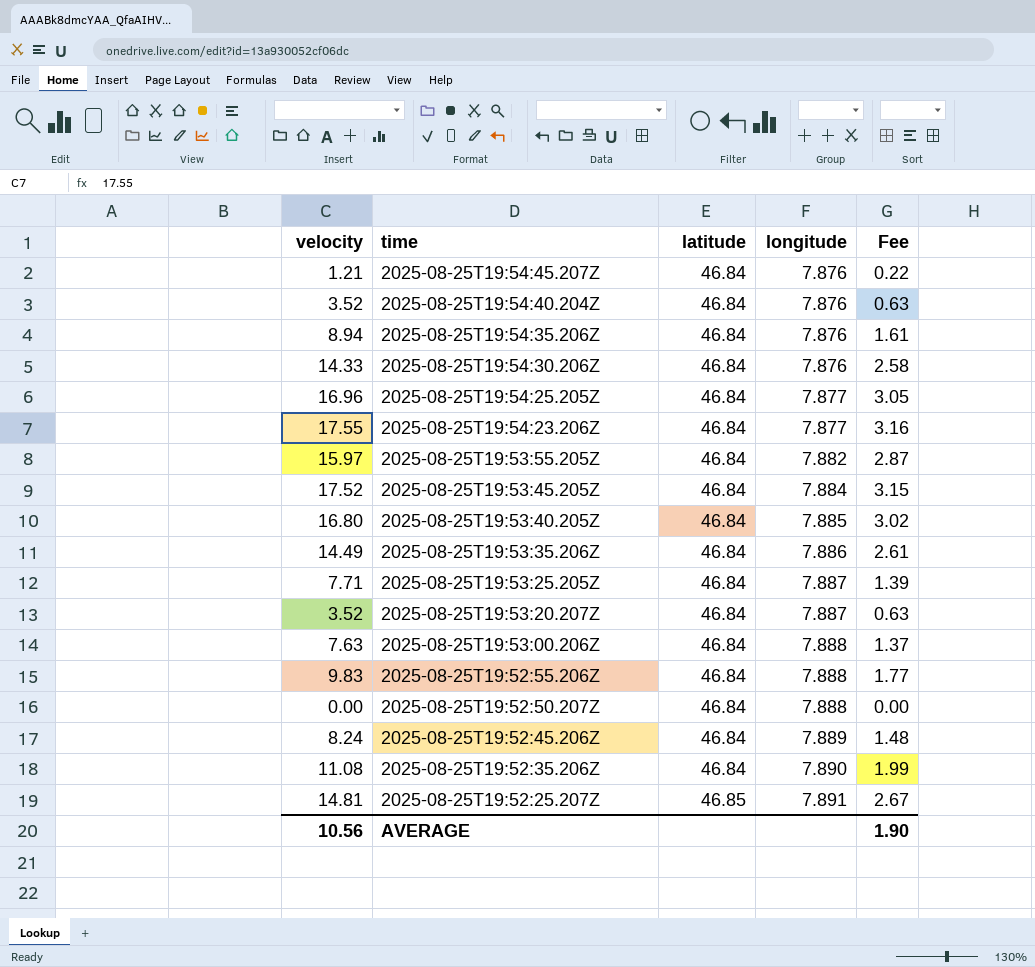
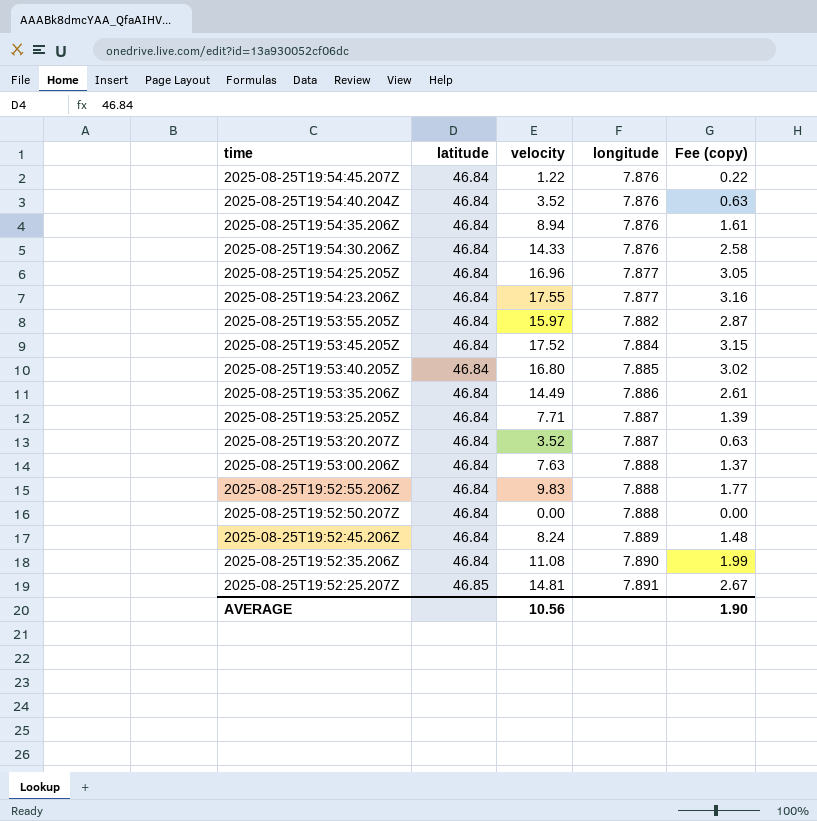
column velocity | position: 1 -> 3
column name: Fee -> Fee (copy)
2025-08-25T19:54:45.207Z | velocity: 1.21 -> 1.22

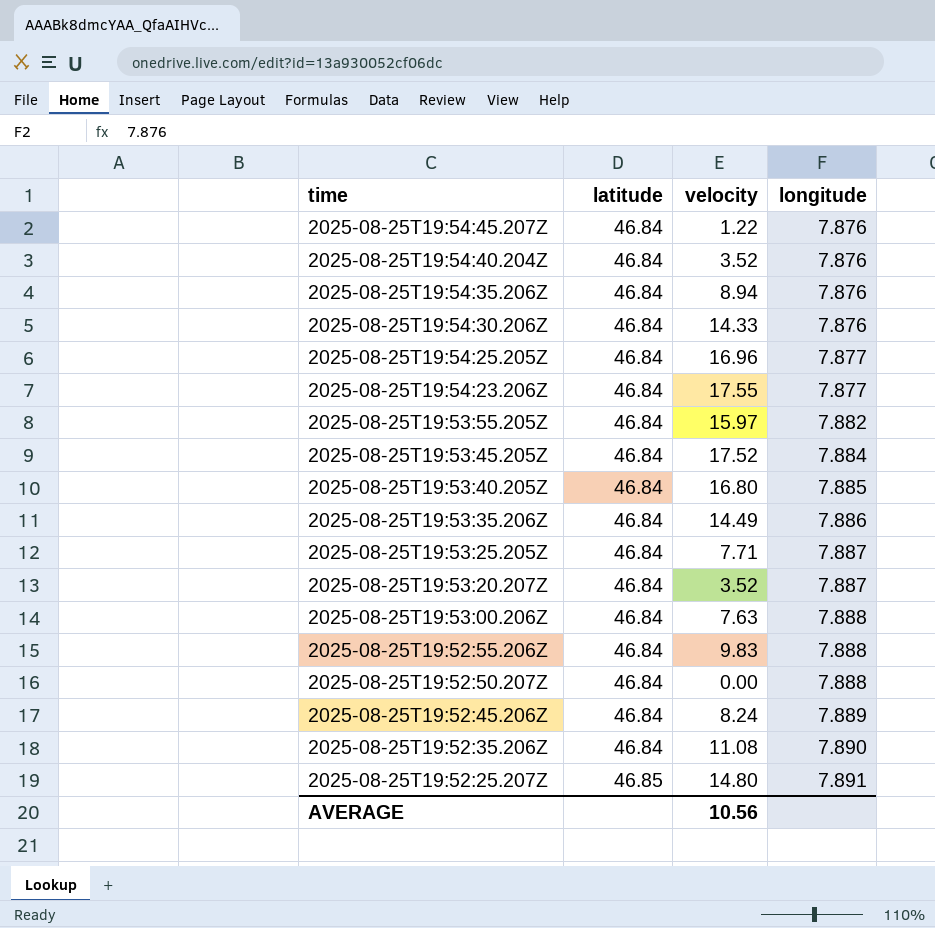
column Fee (copy) | formula: [velocity] * 0.18 -> none
2025-08-25T19:52:25.207Z | velocity: 14.81 -> 14.80

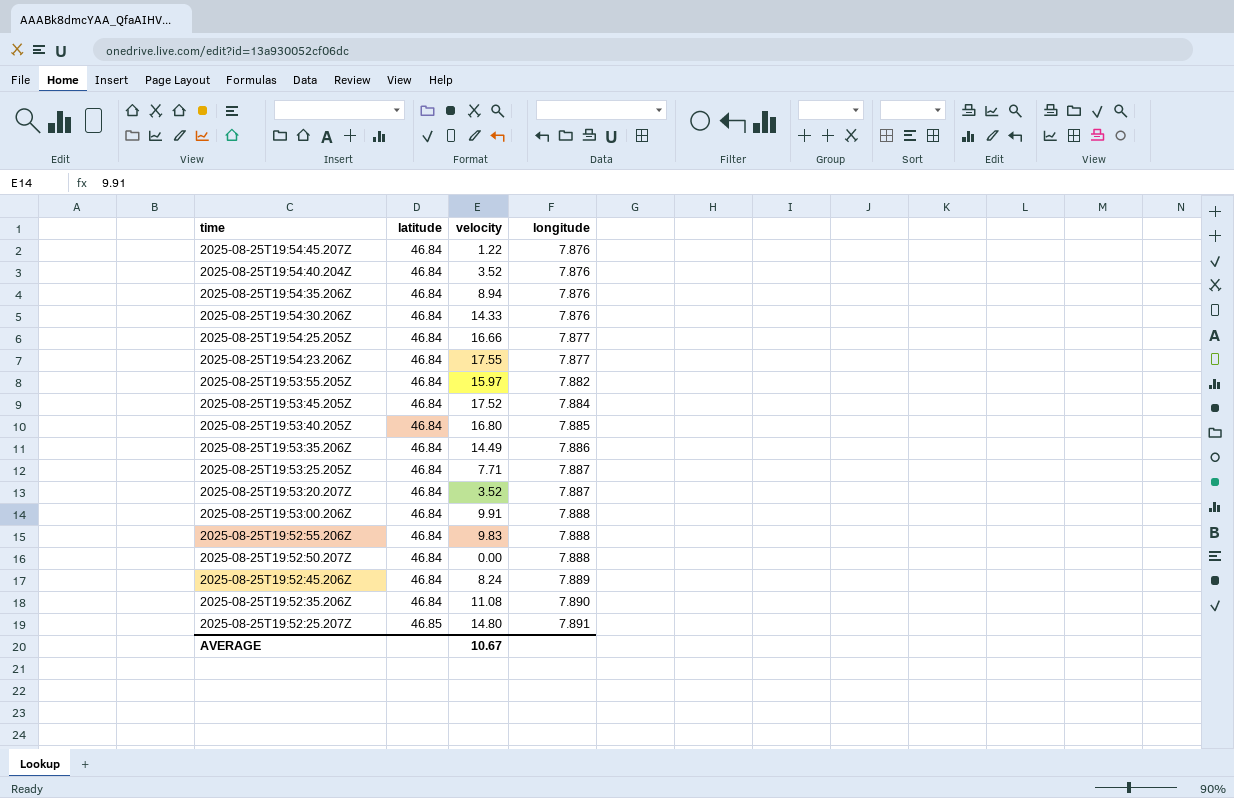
2025-08-25T19:54:25.205Z | velocity: 16.96 -> 16.66
2025-08-25T19:53:00.206Z | velocity: 7.63 -> 9.91
AVERAGE | velocity: 10.56 -> 10.67

